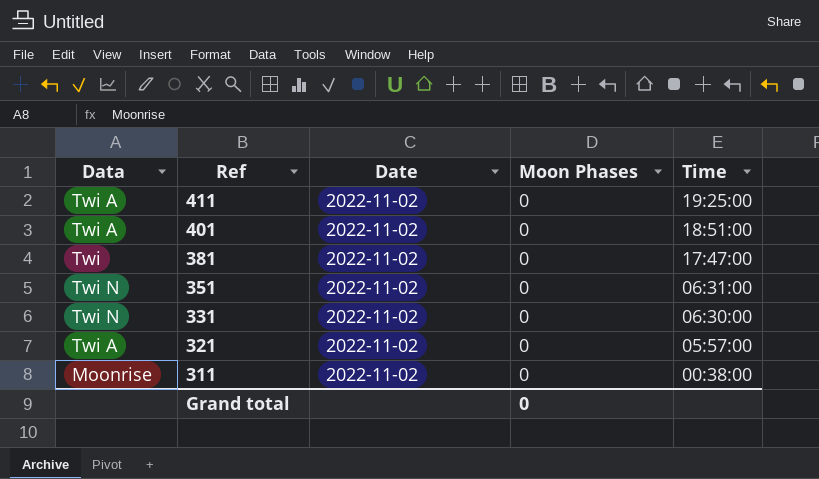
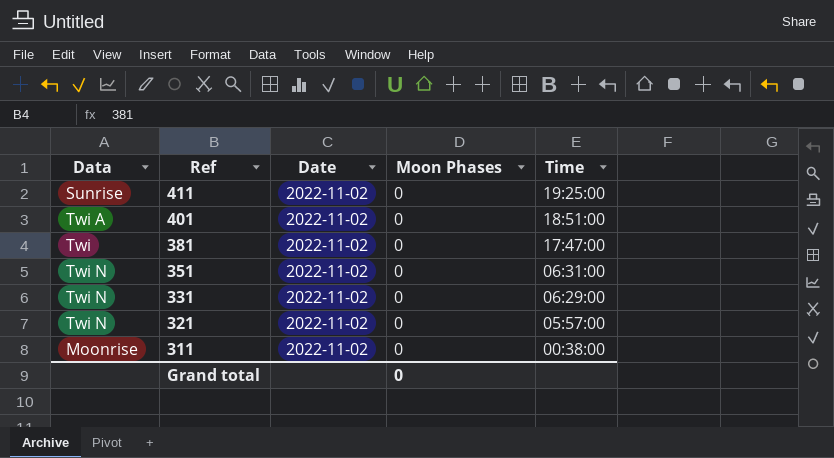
411 | Data: Twi A -> Sunrise
331 | Time: 06:30:00 -> 06:29:00
321 | Data: Twi A -> Twi N

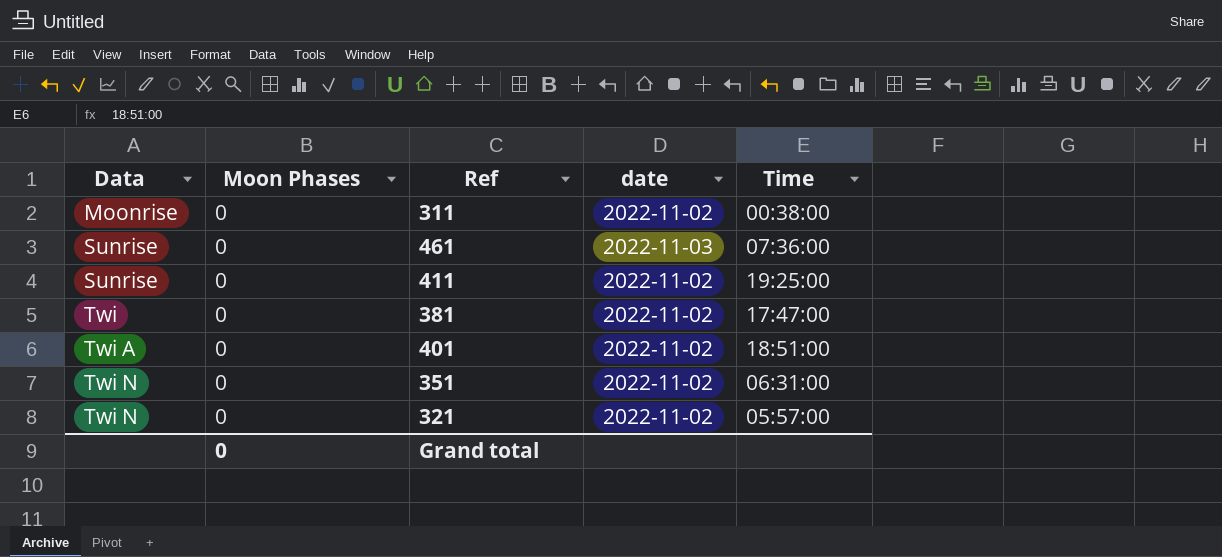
row order: Ref descending -> Data ascending
column Moon Phases | position: 4 -> 2
column name: Date -> date
row 331: Twi N | 2022-11-02 | 0 | 06:29:00 -> none
row 461: none -> Sunrise | 0 | 2022-11-03 | 07:36:00

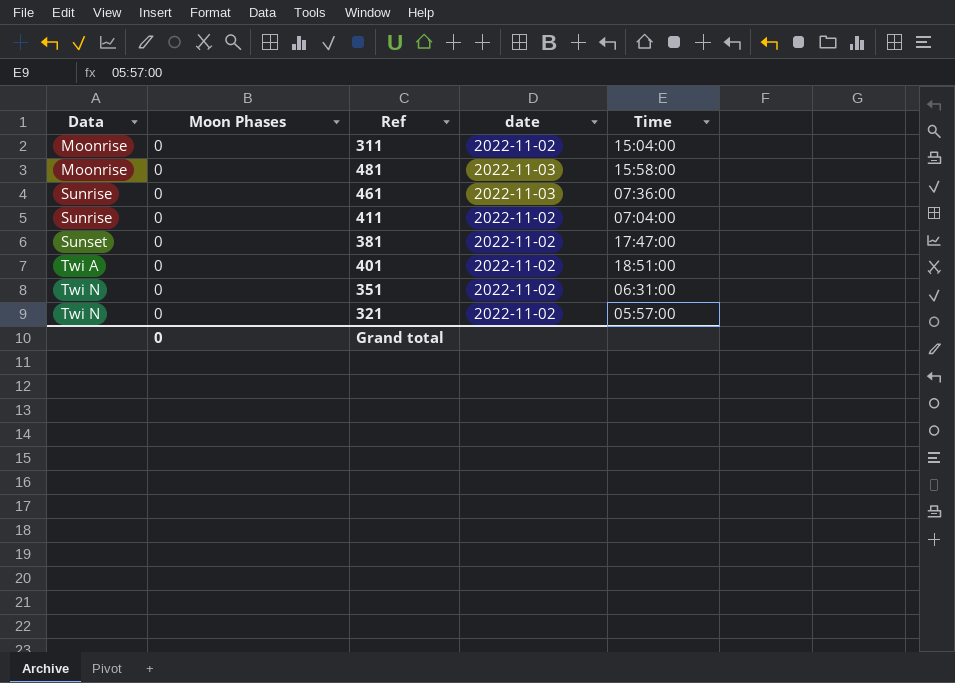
311 | Time: 00:38:00 -> 15:04:00
row 481: none -> Moonrise | 0 | 2022-11-03 | 15:58:00
411 | Time: 19:25:00 -> 07:04:00
381 | Data: Twi -> Sunset

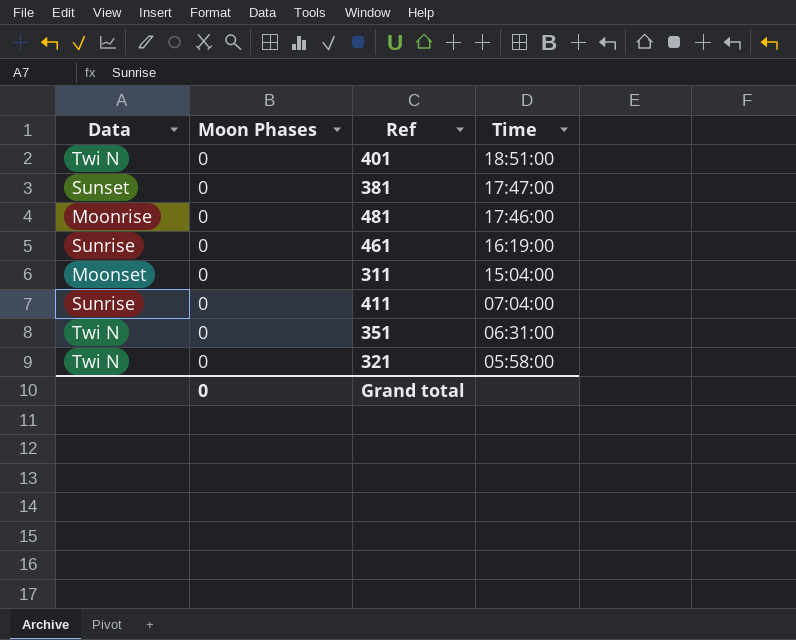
row order: Data ascending -> Time descending
column date | position: 4 -> none
401 | Data: Twi A -> Twi N
481 | Time: 15:58:00 -> 17:46:00
461 | Time: 07:36:00 -> 16:19:00
311 | Data: Moonrise -> Moonset
321 | Time: 05:57:00 -> 05:58:00

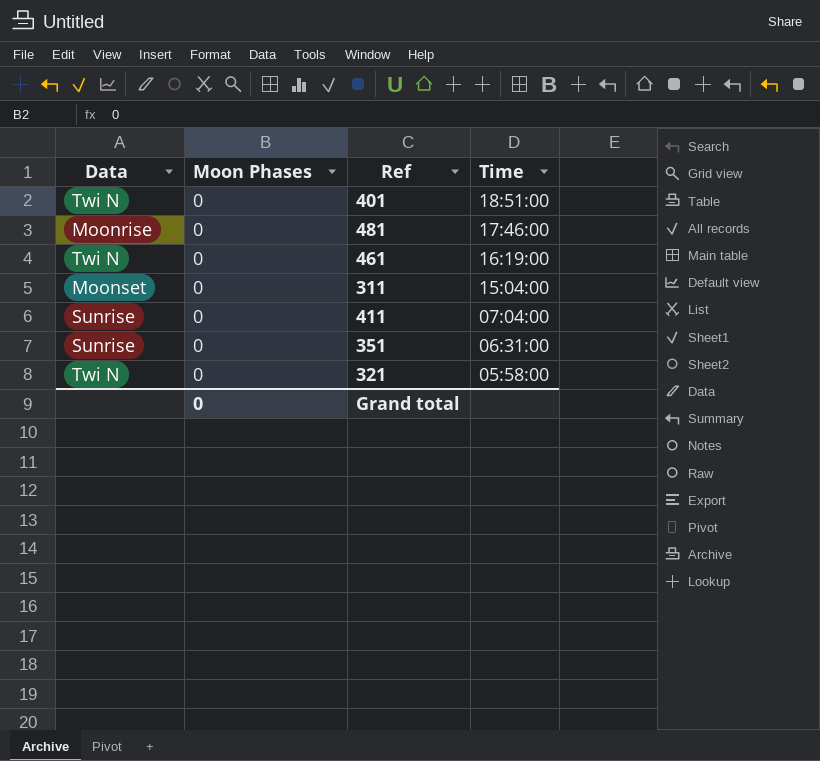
row 381: Sunset | 0 | 17:47:00 -> none
461 | Data: Sunrise -> Twi N
351 | Data: Twi N -> Sunrise

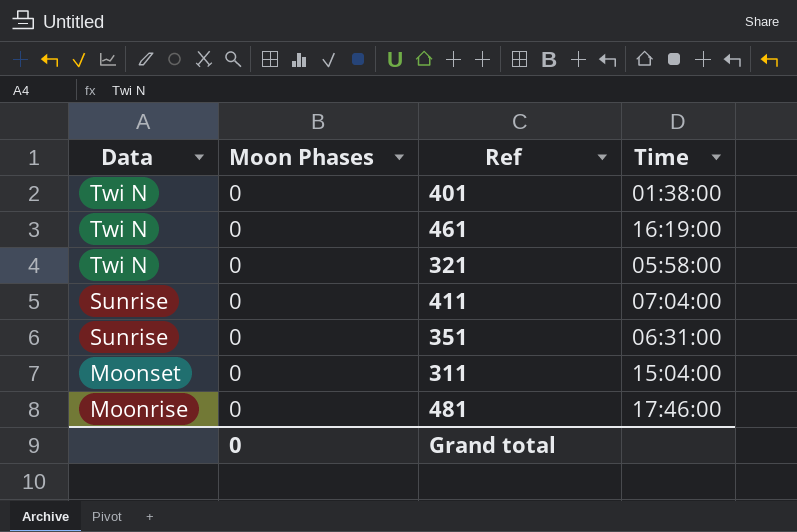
row order: Time descending -> Data descending
401 | Time: 18:51:00 -> 01:38:00

